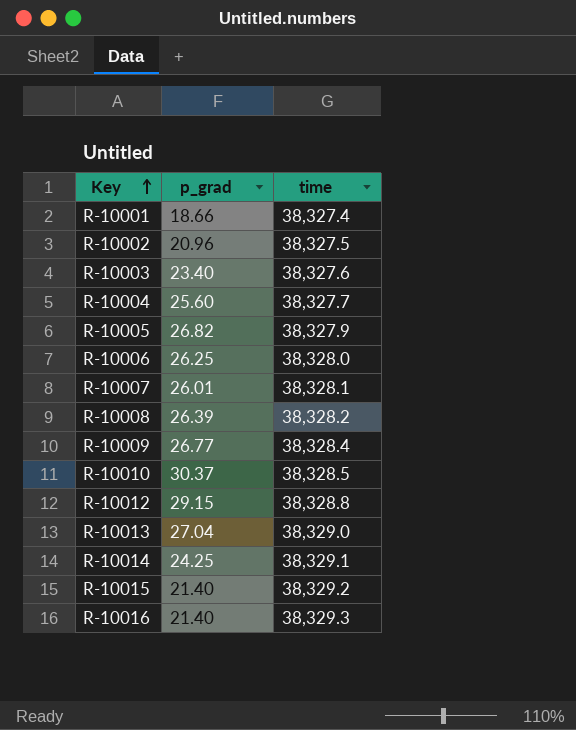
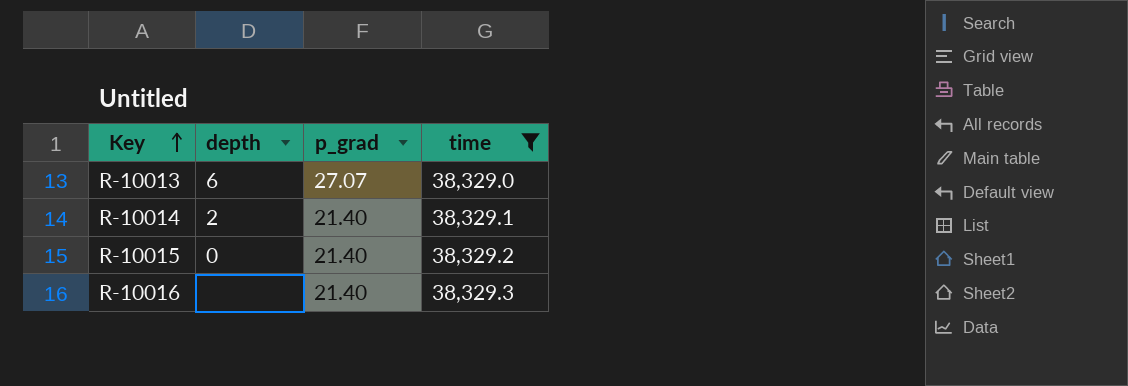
filter: none -> time >= 38,329.0
column depth | position: none -> 2
R-10013 | p_grad: 27.04 -> 27.07
R-10014 | p_grad: 24.25 -> 21.40

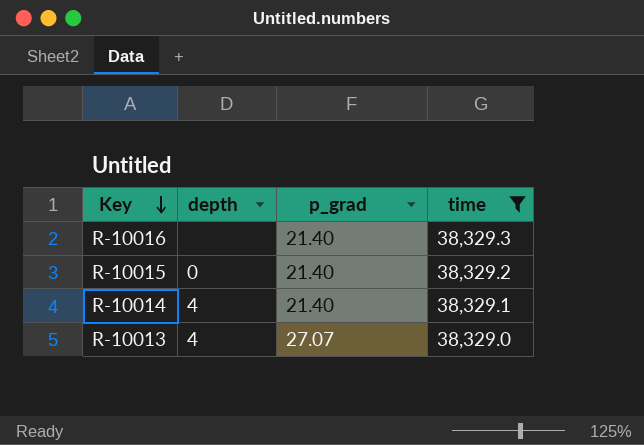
row order: Key ascending -> Key descending
R-10014 | depth: 2 -> 4
R-10013 | depth: 6 -> 4

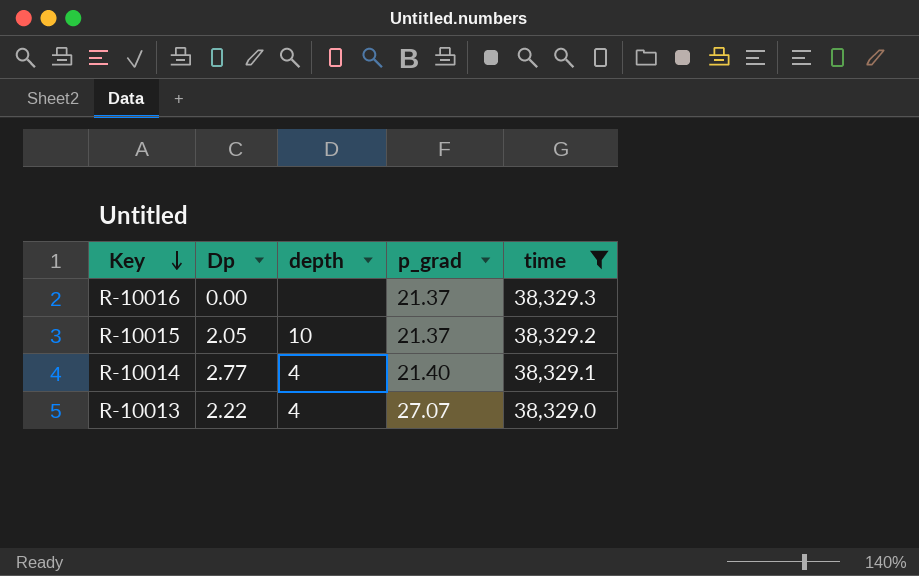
column Dp | position: none -> 2
R-10016 | p_grad: 21.40 -> 21.37
R-10015 | depth: 0 -> 10
R-10015 | p_grad: 21.40 -> 21.37

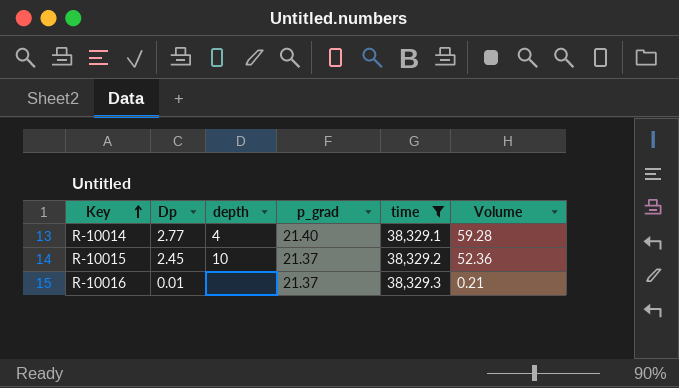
row order: Key descending -> Key ascending
column Volume | formula: none -> [Dp] * [p_grad]
row R-10013: 2.22 | 4 | 27.07 | 38,329.0 -> none
R-10015 | Dp: 2.05 -> 2.45
R-10016 | Dp: 0.00 -> 0.01

